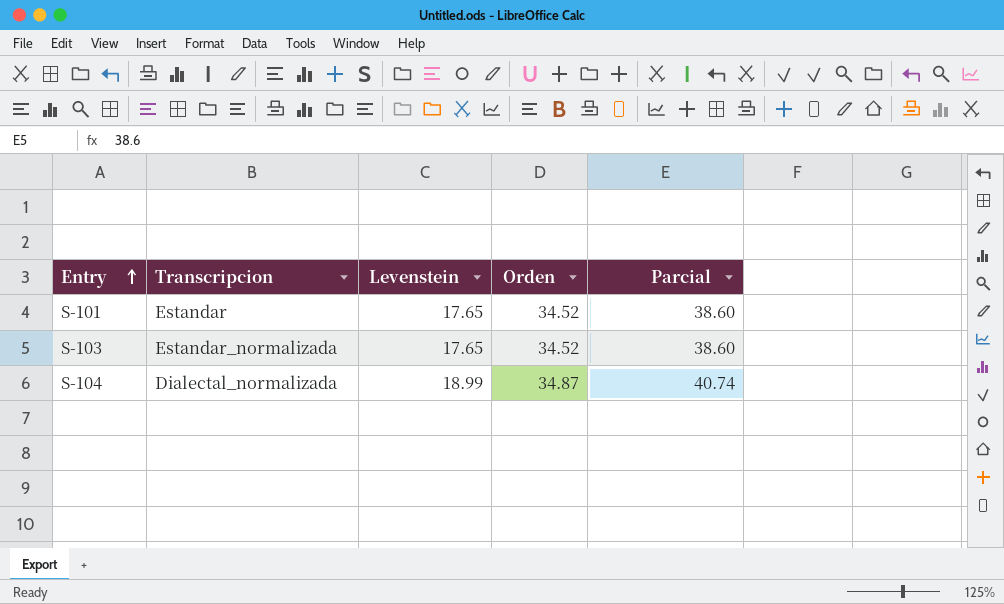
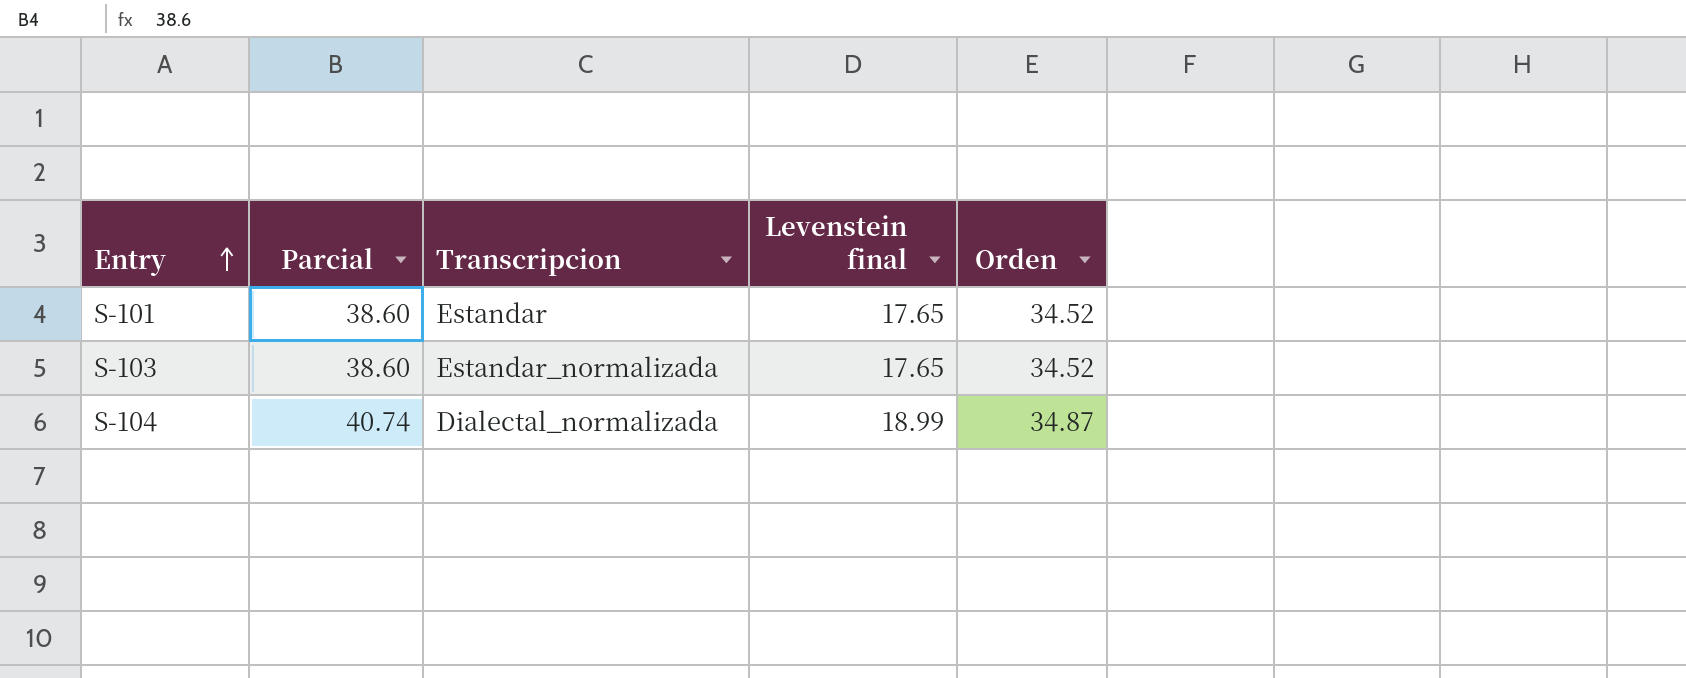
column Parcial | position: 5 -> 2
column name: Levenstein -> Levenstein final

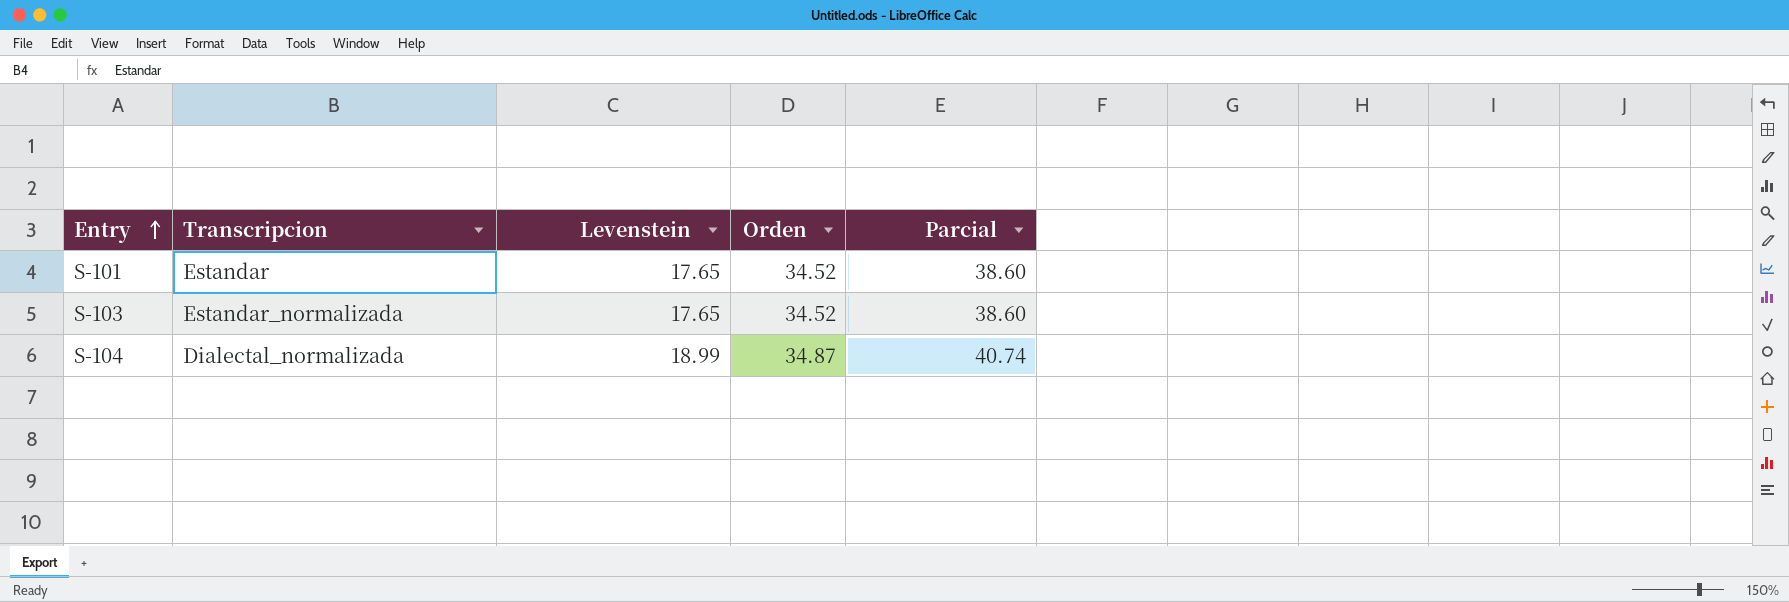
column name: Levenstein final -> Levenstein
column Parcial | position: 2 -> 5

